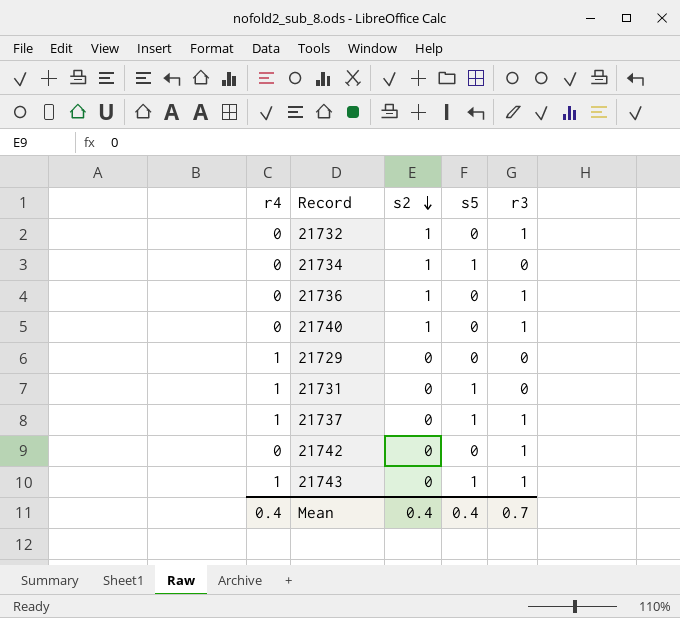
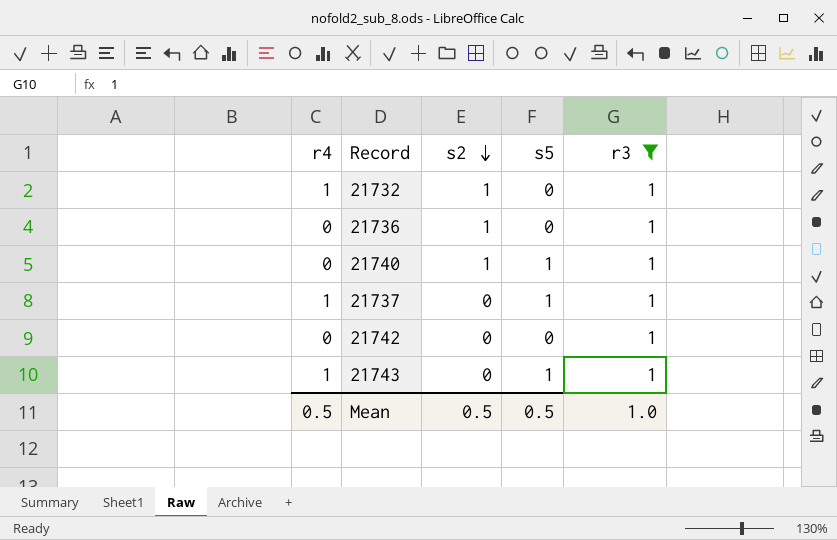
filter: none -> r3 = 1
21732 | r4: 0 -> 1
21740 | s5: 0 -> 1
Mean | r4: 0.4 -> 0.5
Mean | s2: 0.4 -> 0.5
Mean | s5: 0.4 -> 0.5
Mean | r3: 0.7 -> 1.0

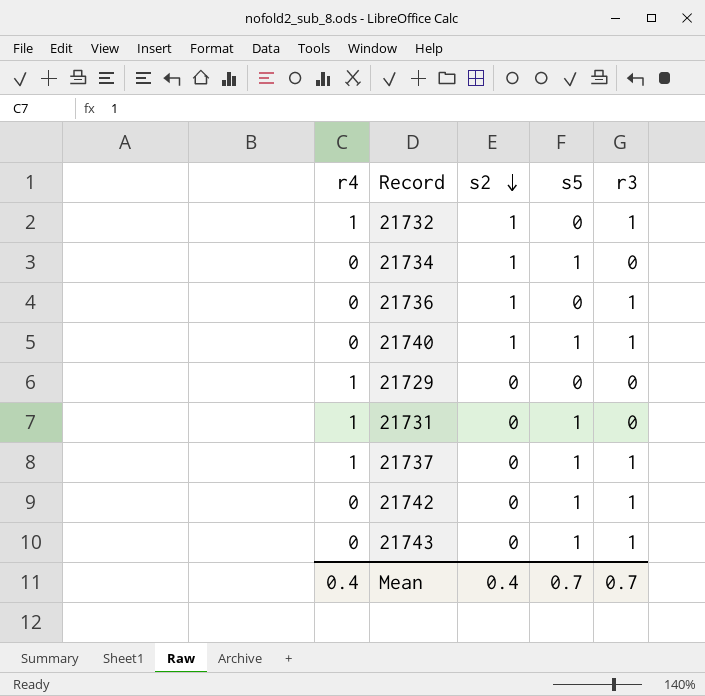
filter: r3 = 1 -> none
21742 | s5: 0 -> 1
21743 | r4: 1 -> 0
Mean | r4: 0.5 -> 0.4
Mean | s2: 0.5 -> 0.4
Mean | s5: 0.5 -> 0.7
Mean | r3: 1.0 -> 0.7

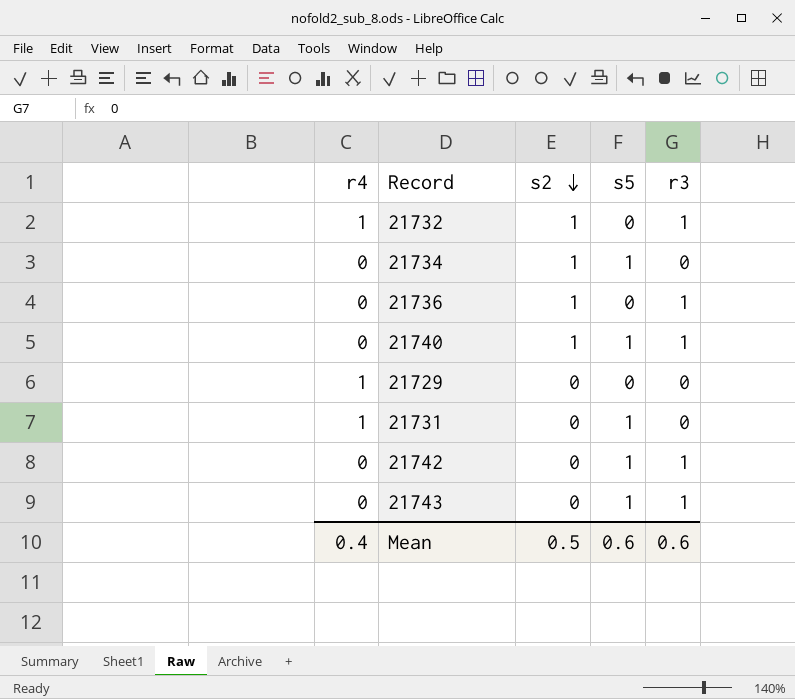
row 21737: 1 | 0 | 1 | 1 -> none
Mean | s2: 0.4 -> 0.5
Mean | s5: 0.7 -> 0.6
Mean | r3: 0.7 -> 0.6

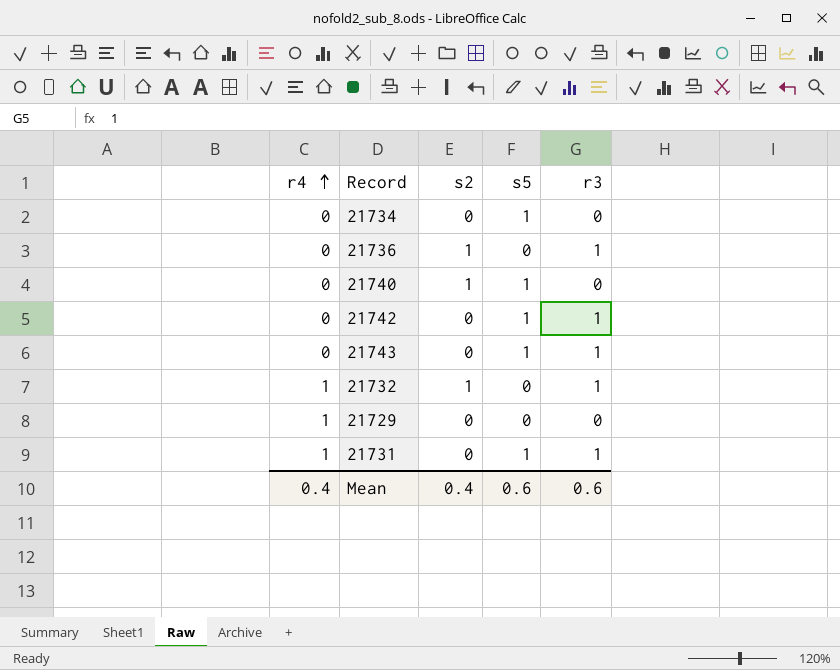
row order: s2 descending -> r4 ascending
21734 | s2: 1 -> 0
21740 | r3: 1 -> 0
21731 | r3: 0 -> 1
Mean | s2: 0.5 -> 0.4

